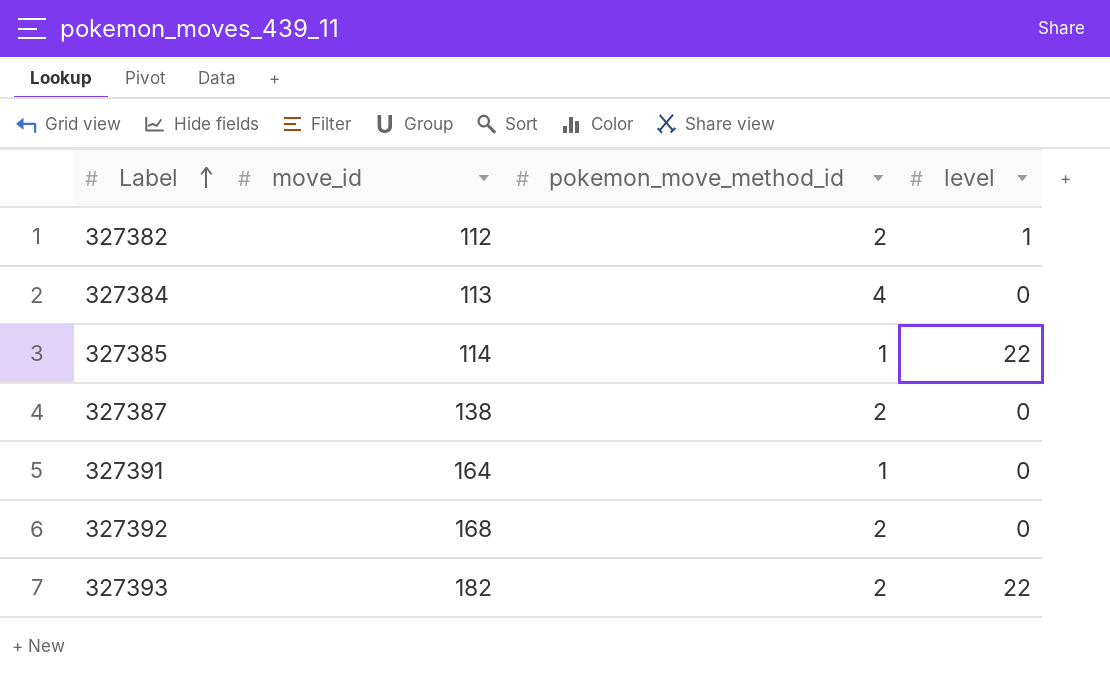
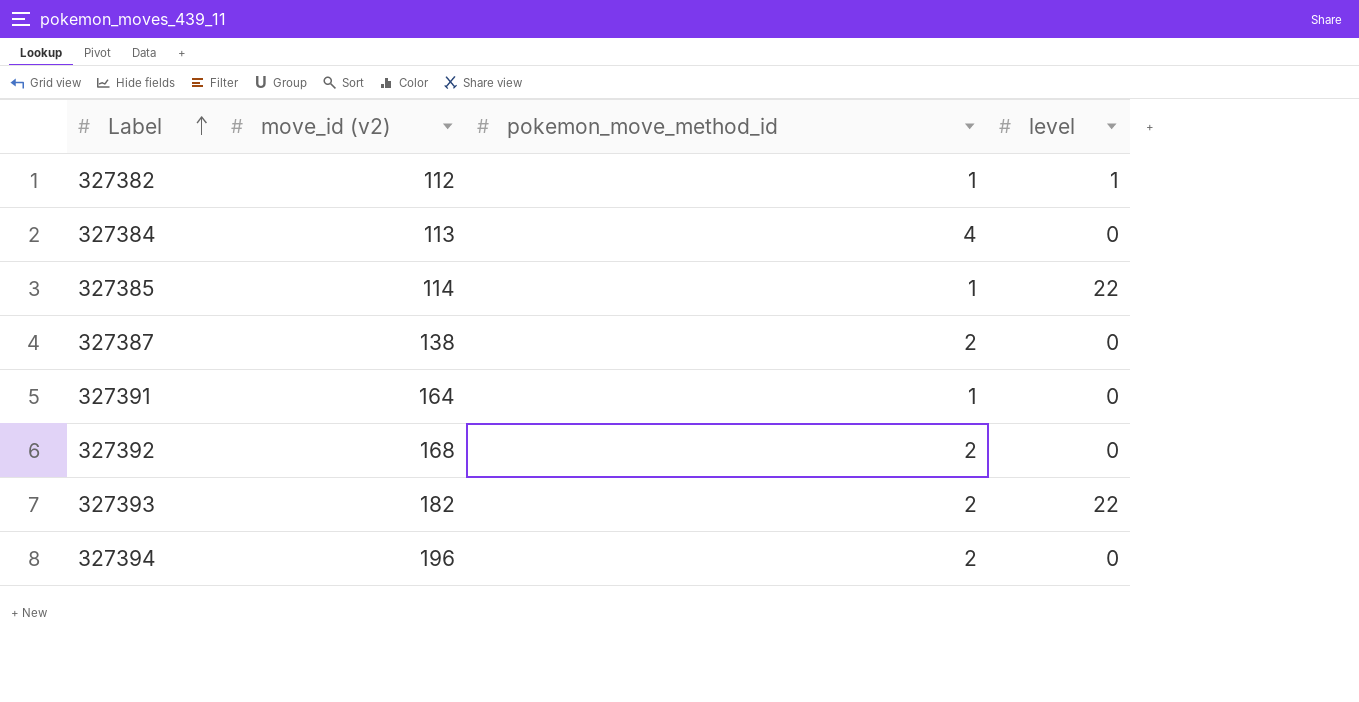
column name: move_id -> move_id (v2)
327382 | pokemon_move_method_id: 2 -> 1
row 327394: none -> 196 | 2 | 0

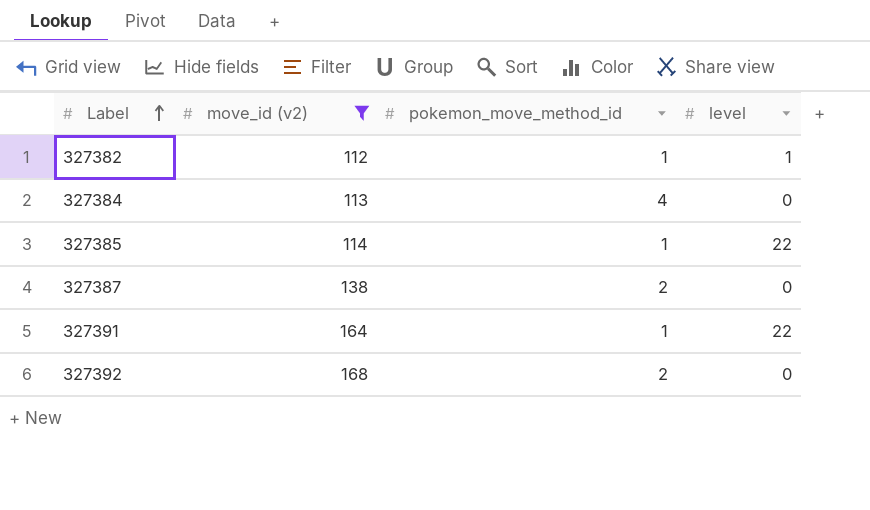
filter: none -> move_id (v2) <= 168
327391 | level: 0 -> 22

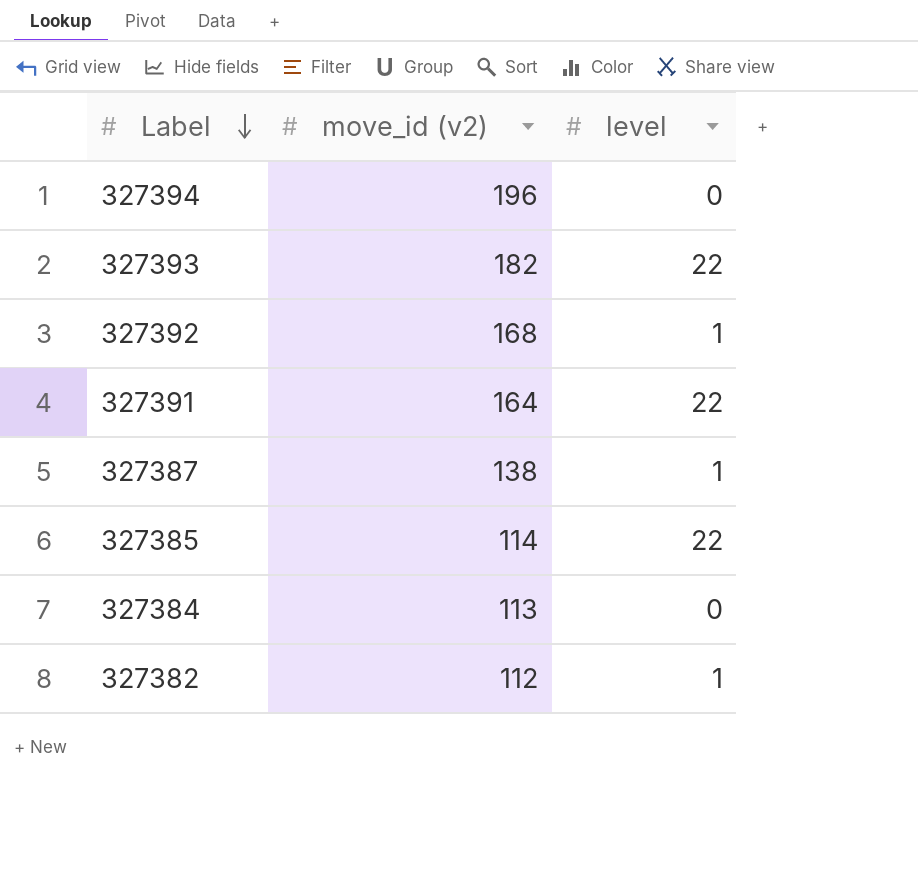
filter: move_id (v2) <= 168 -> none
row order: Label ascending -> Label descending
column pokemon_move_method_id | position: 3 -> none
327392 | level: 0 -> 1
327387 | level: 0 -> 1

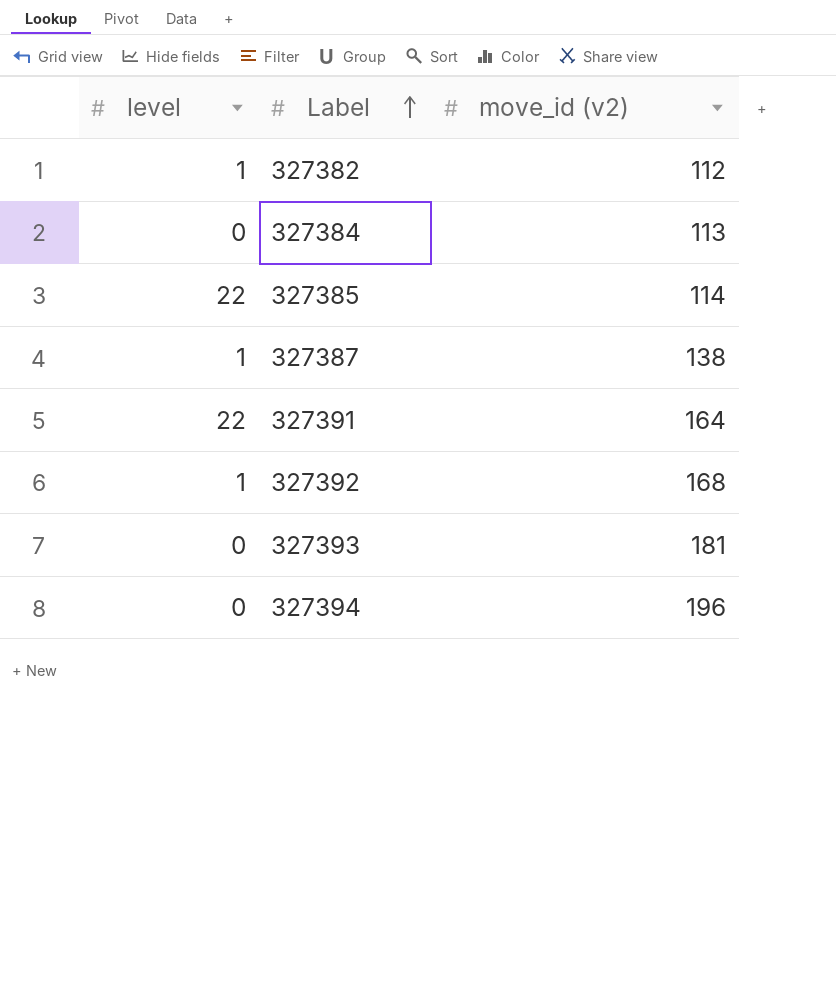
row order: Label descending -> Label ascending
column level | position: 3 -> 1
327393 | level: 22 -> 0
327393 | move_id (v2): 182 -> 181

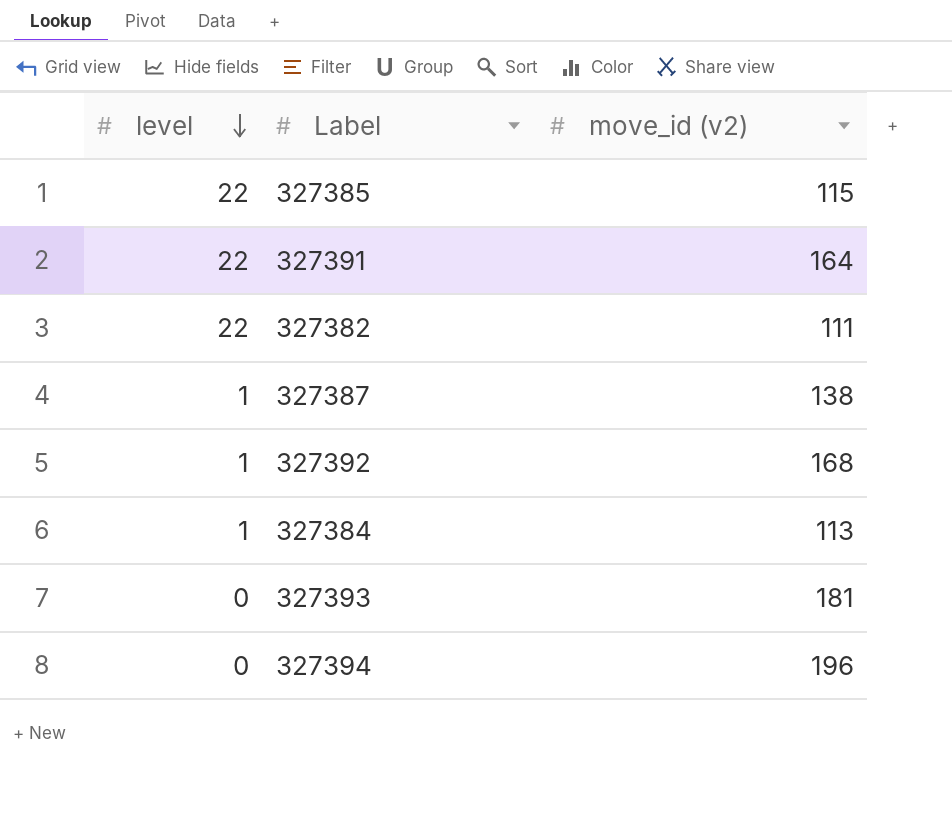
row order: Label ascending -> level descending
327385 | move_id (v2): 114 -> 115
327382 | level: 1 -> 22
327382 | move_id (v2): 112 -> 111
327384 | level: 0 -> 1

